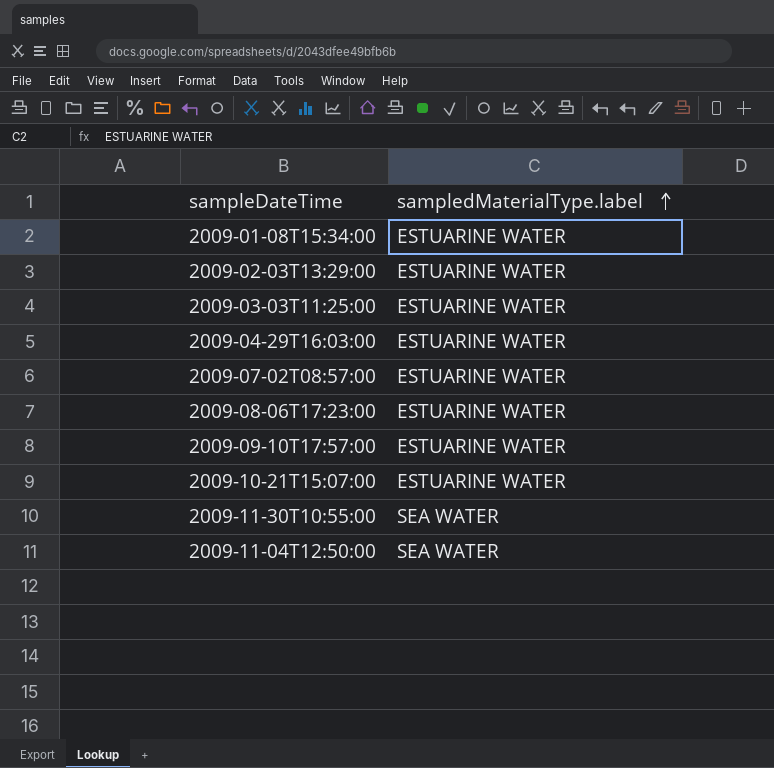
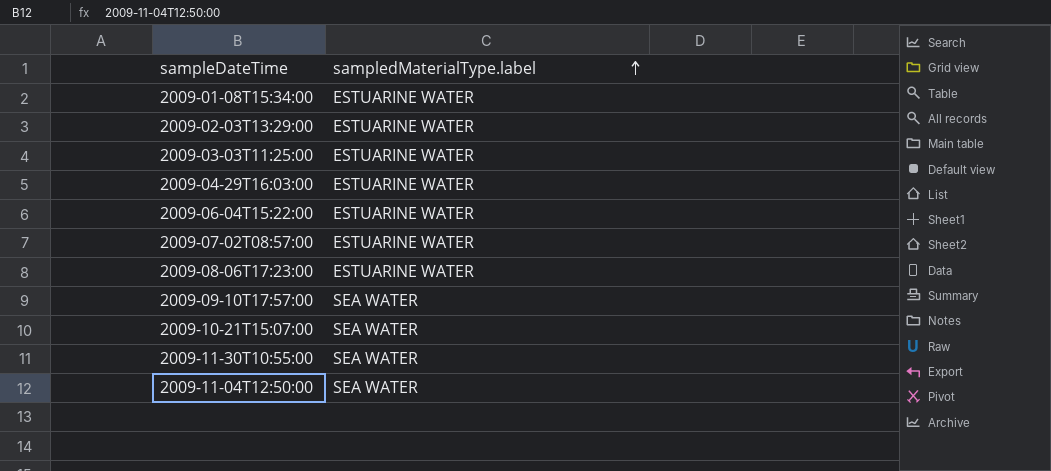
row 2009-06-04T15:22:00: none -> ESTUARINE WATER
2009-09-10T17:57:00 | sampledMaterialType.label: ESTUARINE WATER -> SEA WATER
2009-10-21T15:07:00 | sampledMaterialType.label: ESTUARINE WATER -> SEA WATER

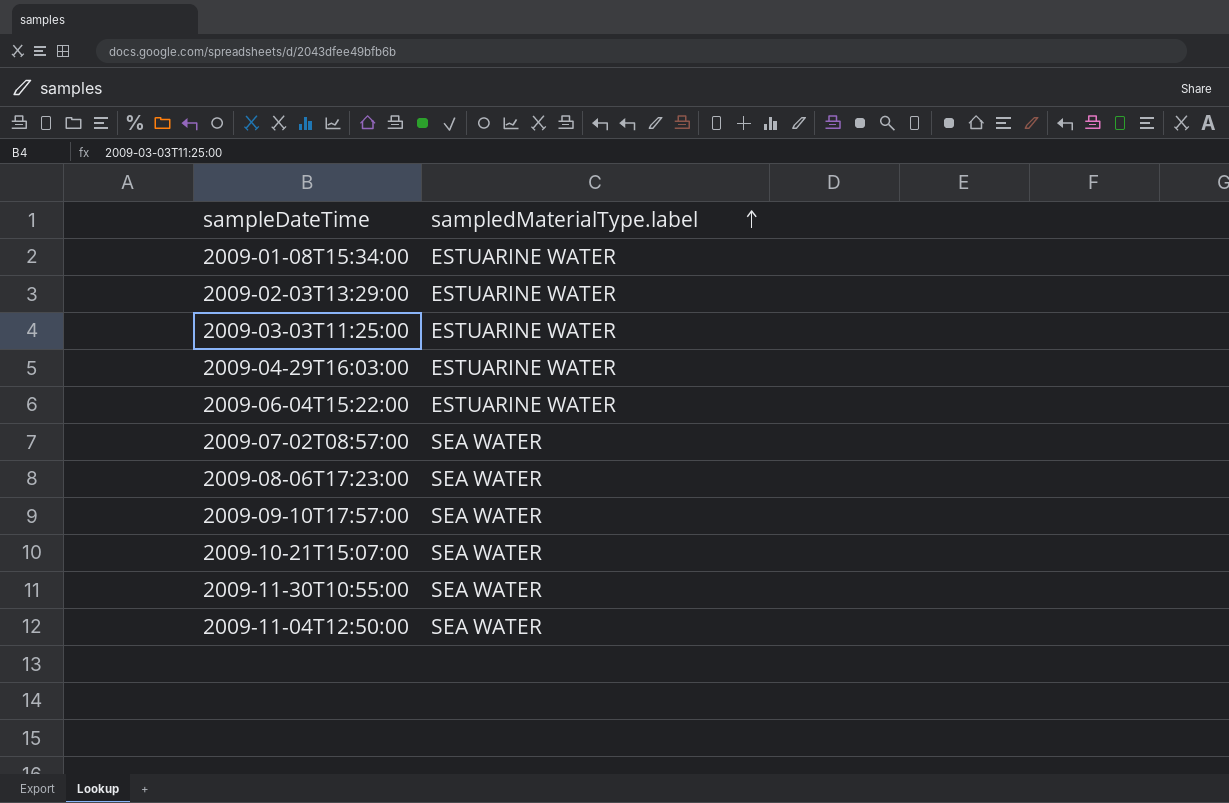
2009-07-02T08:57:00 | sampledMaterialType.label: ESTUARINE WATER -> SEA WATER
2009-08-06T17:23:00 | sampledMaterialType.label: ESTUARINE WATER -> SEA WATER

